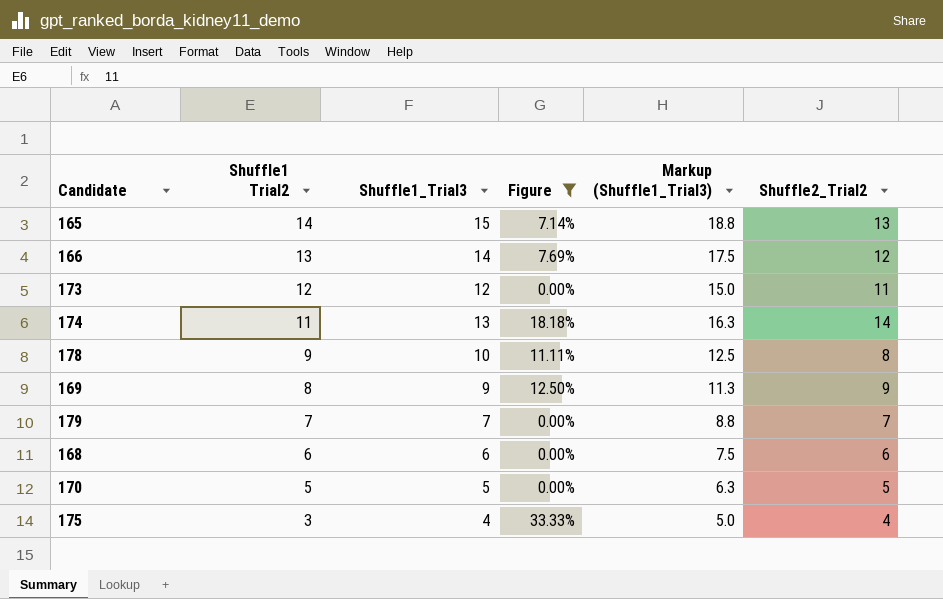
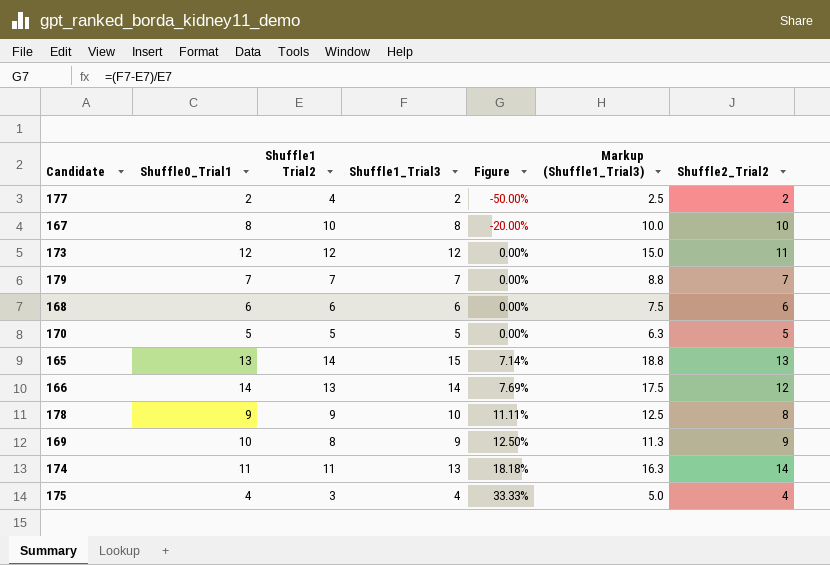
filter: Figure >= 0.00% -> none
row order: Shuffle1 Trial2 descending -> Figure ascending
column Shuffle0_Trial1 | position: none -> 2

